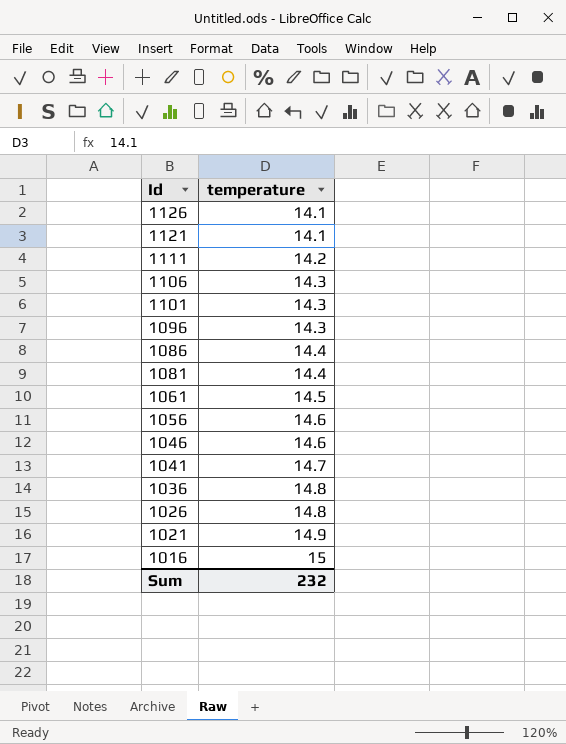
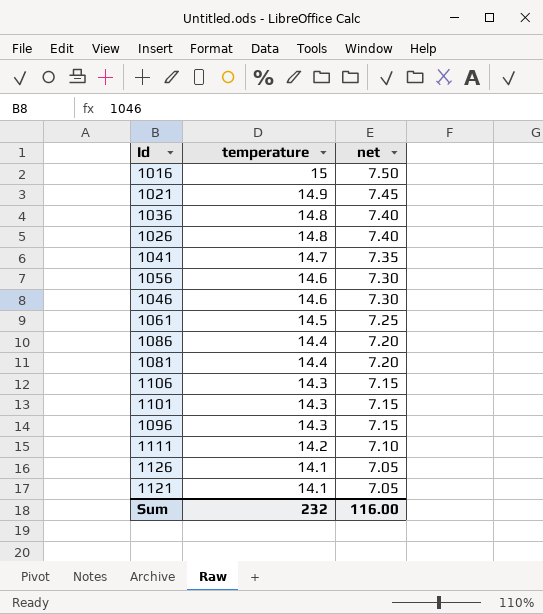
row order: Id descending -> temperature descending
column net | formula: none -> [temperature] * 0.5

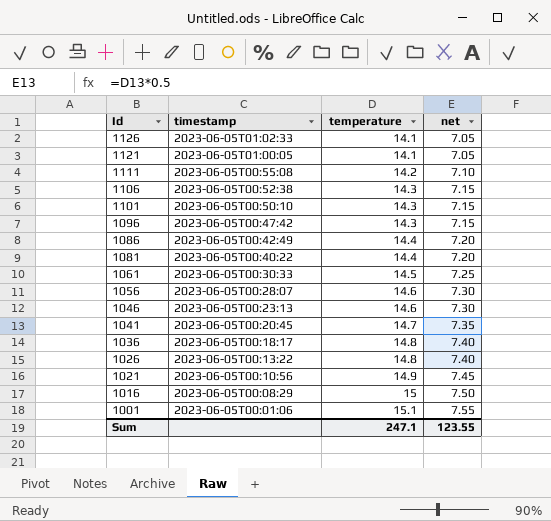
row order: temperature descending -> Id descending
column timestamp | position: none -> 2
row 1001: none -> 2023-06-05T00:01:06 | 15.1 | 7.55
Sum | temperature: 232 -> 247.1
Sum | net: 116.00 -> 123.55

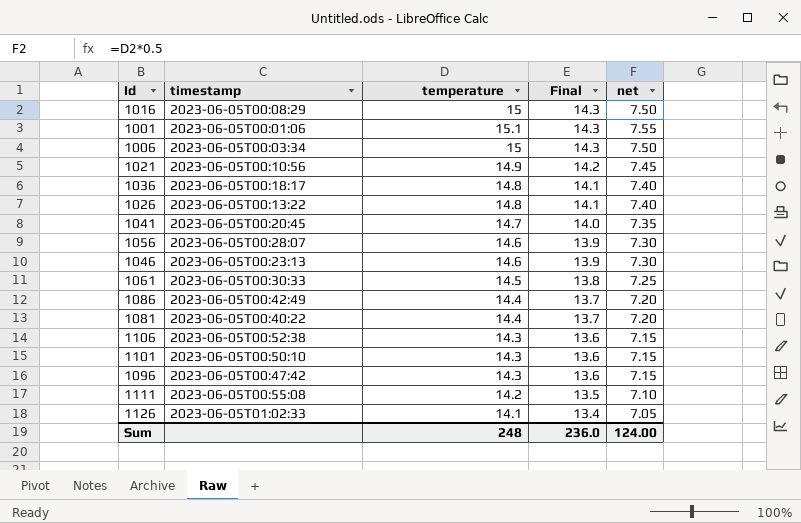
row order: Id descending -> Final descending
column Final | formula: none -> [temperature] * 0.95
row 1121: 2023-06-05T01:00:05 | 14.1 | 7.05 -> none
row 1006: none -> 2023-06-05T00:03:34 | 15 | 14.3 | 7.50
Sum | temperature: 247.1 -> 248
Sum | net: 123.55 -> 124.00

